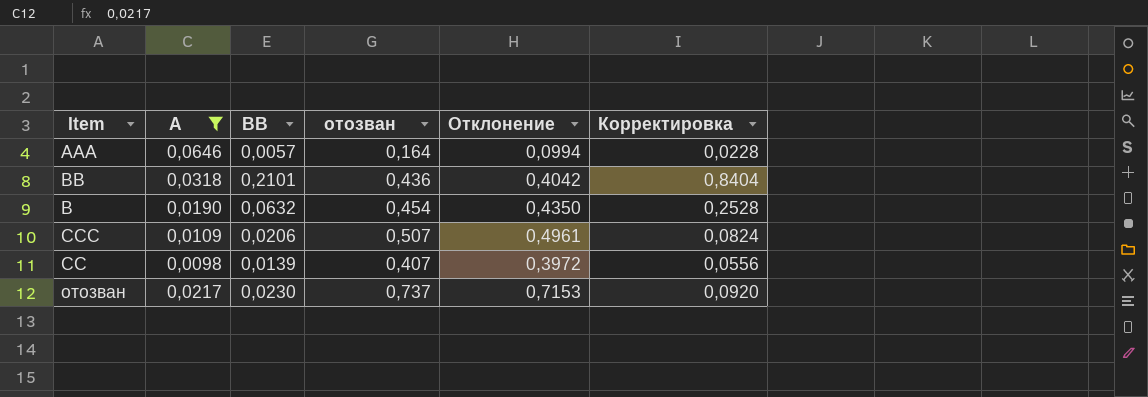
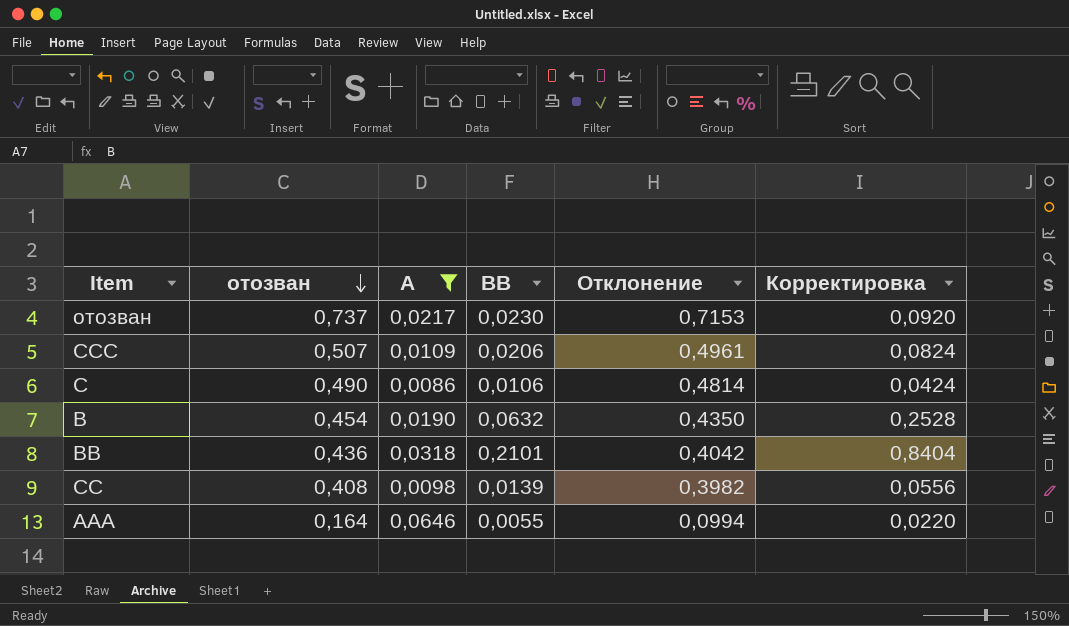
row order: none -> отозван descending
column отозван | position: 4 -> 2
row C: none -> 0,490 | 0,0086 | 0,0106 | 0,4814 | 0,0424
CC | отозван: 0,407 -> 0,408
CC | Отклонение: 0,3972 -> 0,3982
AAA | BB: 0,0057 -> 0,0055
AAA | Корректировка: 0,0228 -> 0,0220

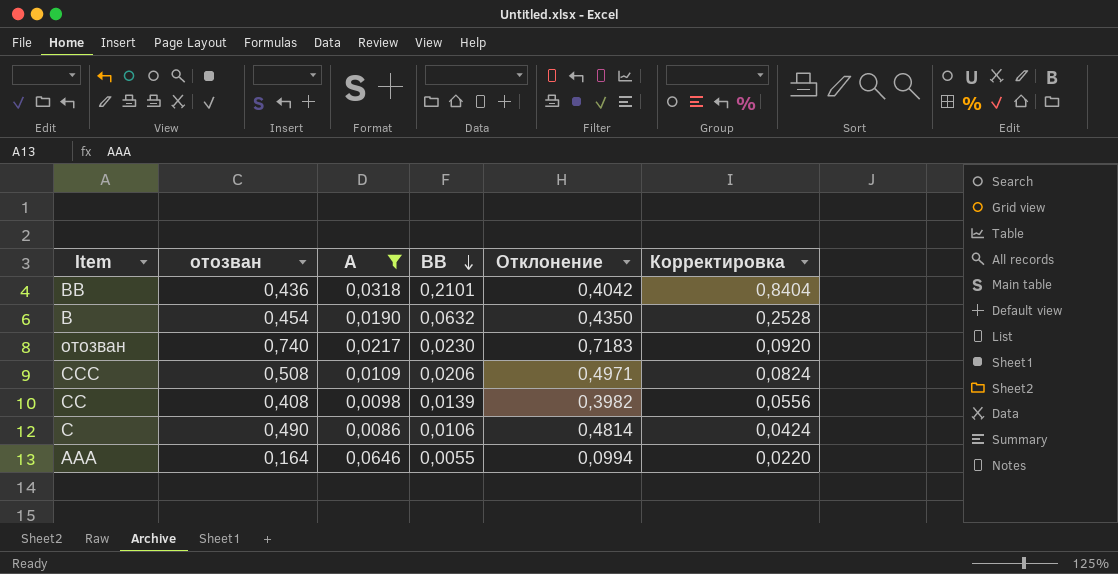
row order: отозван descending -> BB descending
отозван | отозван: 0,737 -> 0,740
отозван | Отклонение: 0,7153 -> 0,7183
CCC | отозван: 0,507 -> 0,508
CCC | Отклонение: 0,4961 -> 0,4971

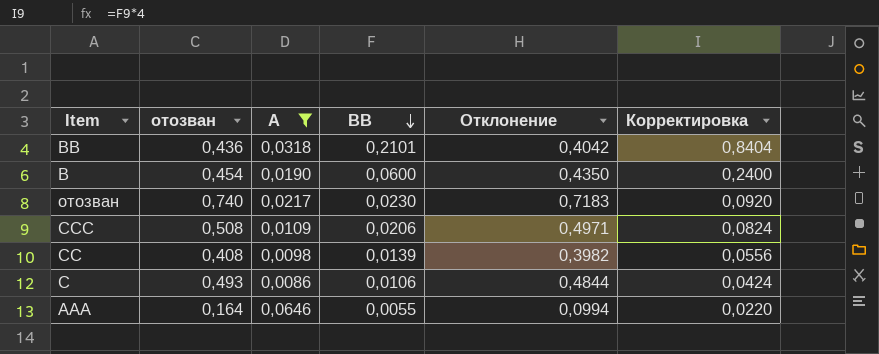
B | BB: 0,0632 -> 0,0600
B | Корректировка: 0,2528 -> 0,2400
C | отозван: 0,490 -> 0,493
C | Отклонение: 0,4814 -> 0,4844

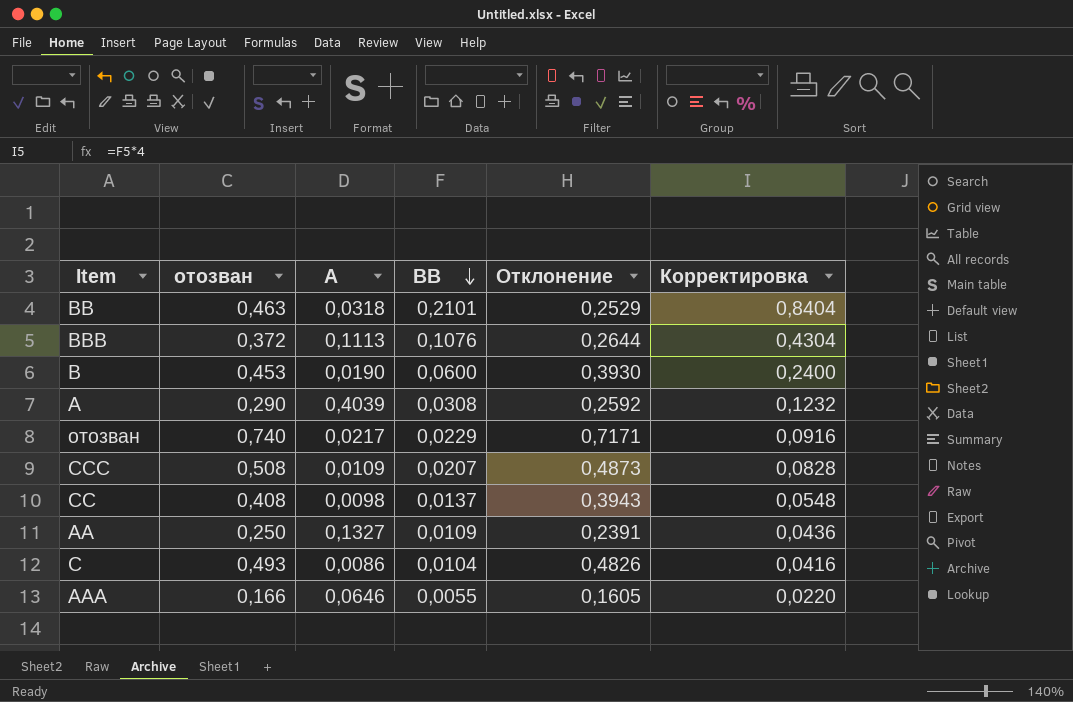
filter: A <= 0,0646 -> none
column Отклонение | formula: [отозван] - [A] -> [отозван] - [BB]
BB | отозван: 0,436 -> 0,463
B | отозван: 0,454 -> 0,453
отозван | BB: 0,0230 -> 0,0229
отозван | Корректировка: 0,0920 -> 0,0916
CCC | BB: 0,0206 -> 0,0207
CCC | Корректировка: 0,0824 -> 0,0828
CC | BB: 0,0139 -> 0,0137
CC | Корректировка: 0,0556 -> 0,0548
C | BB: 0,0106 -> 0,0104
C | Корректировка: 0,0424 -> 0,0416
AAA | отозван: 0,164 -> 0,166

